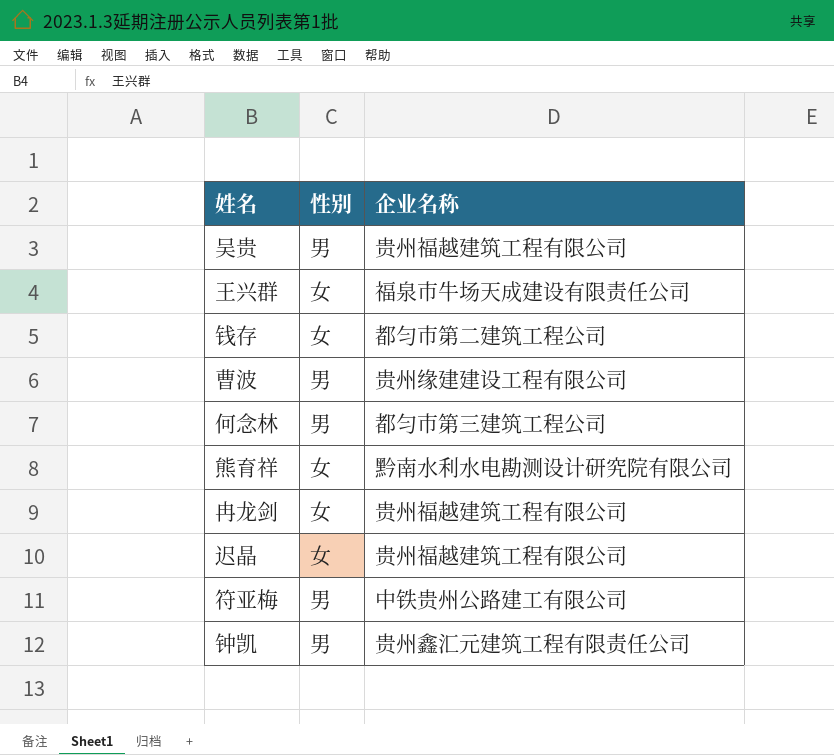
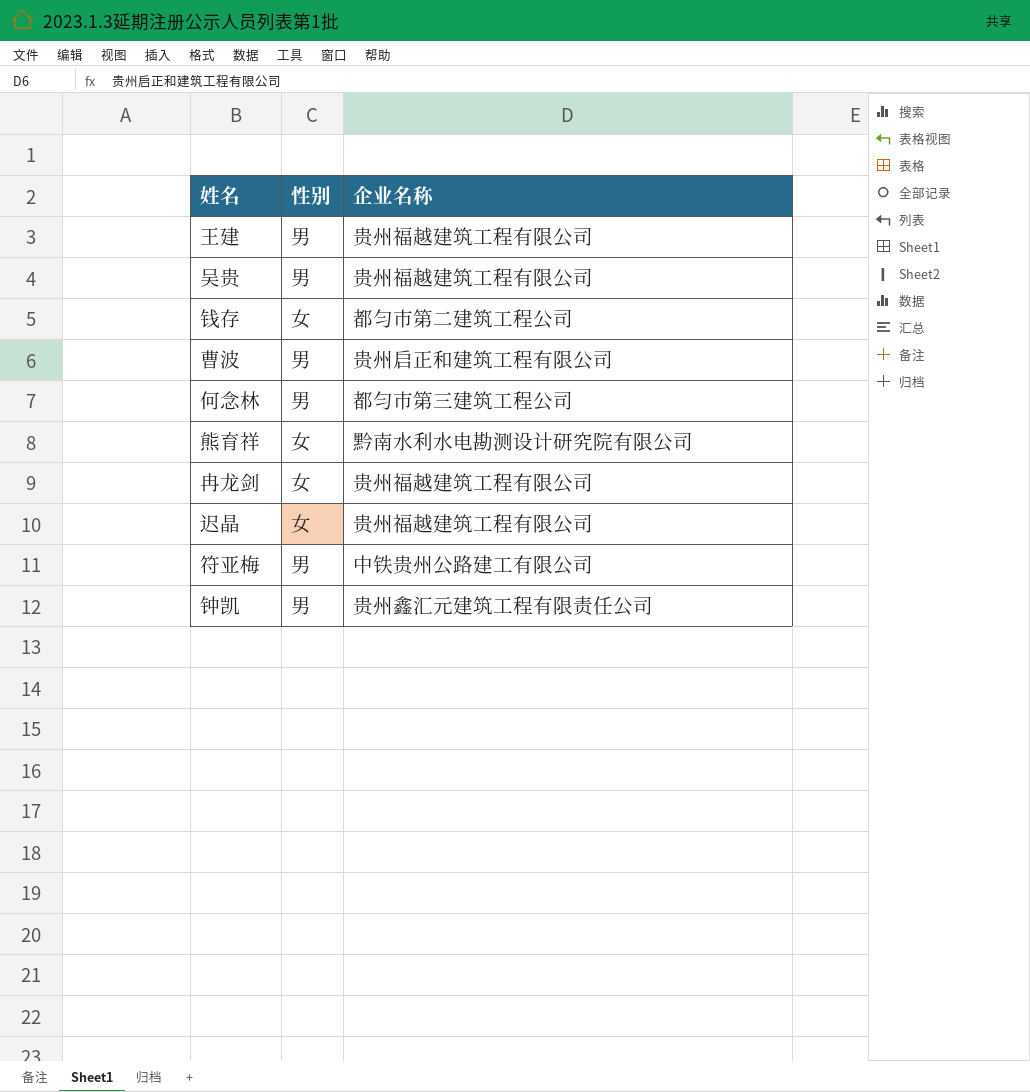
row 王兴群: 女 | 福泉市牛场天成建设有限责任公司 -> none
row 王建: none -> 男 | 贵州福越建筑工程有限公司
曹波 | 企业名称: 贵州缘建建设工程有限公司 -> 贵州启正和建筑工程有限公司

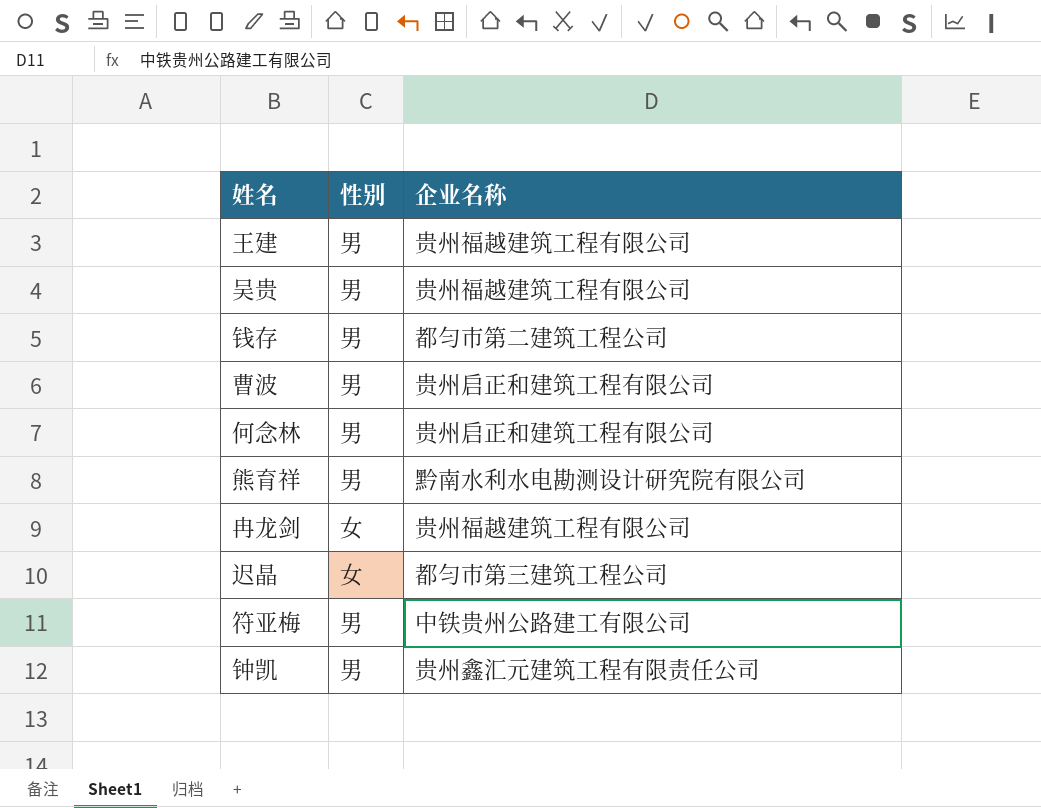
钱存 | 性别: 女 -> 男
何念林 | 企业名称: 都匀市第三建筑工程公司 -> 贵州启正和建筑工程有限公司
熊育祥 | 性别: 女 -> 男
迟晶 | 企业名称: 贵州福越建筑工程有限公司 -> 都匀市第三建筑工程公司

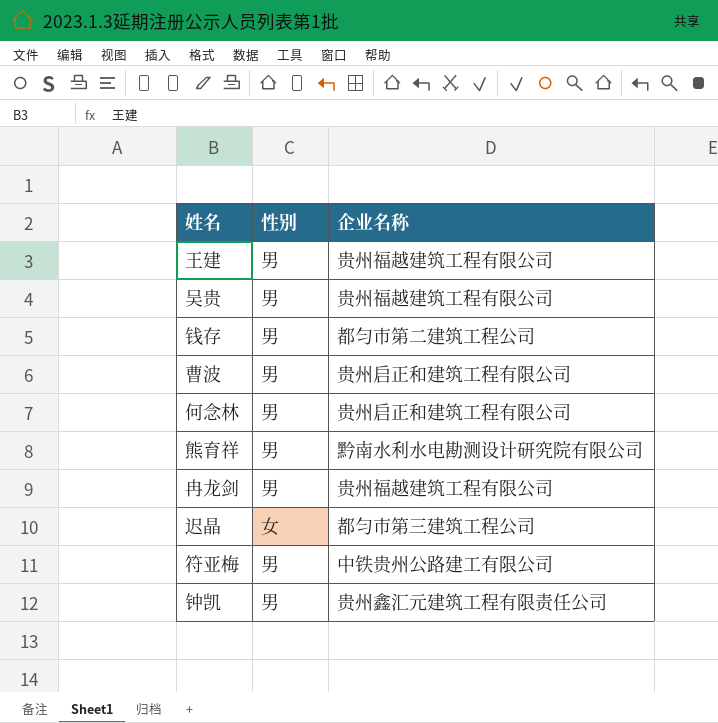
冉龙剑 | 性别: 女 -> 男

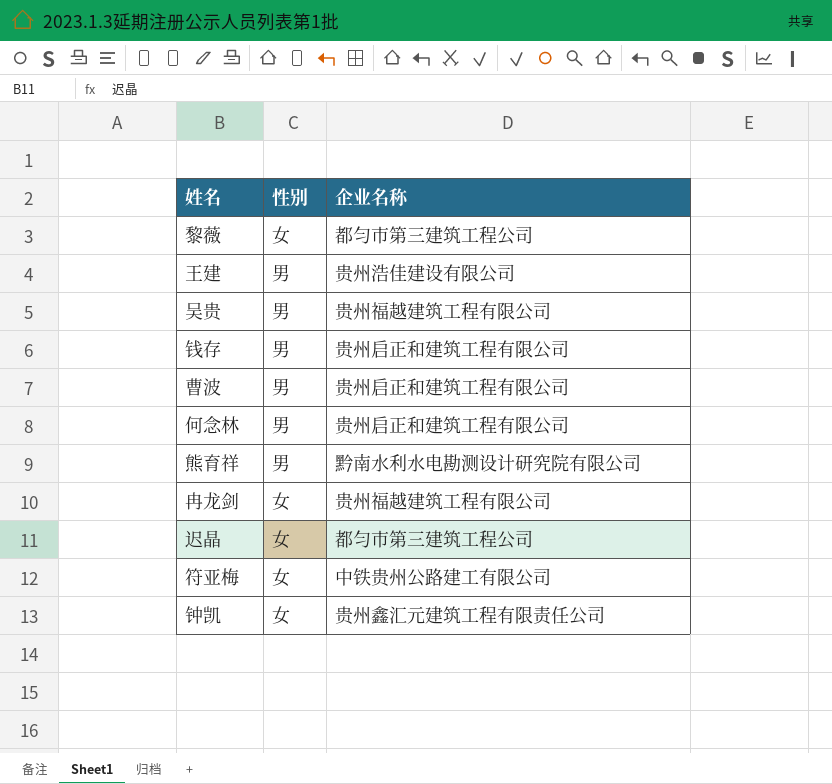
row 黎薇: none -> 女 | 都匀市第三建筑工程公司
王建 | 企业名称: 贵州福越建筑工程有限公司 -> 贵州浩佳建设有限公司
钱存 | 企业名称: 都匀市第二建筑工程公司 -> 贵州启正和建筑工程有限公司
冉龙剑 | 性别: 男 -> 女
符亚梅 | 性别: 男 -> 女
钟凯 | 性别: 男 -> 女

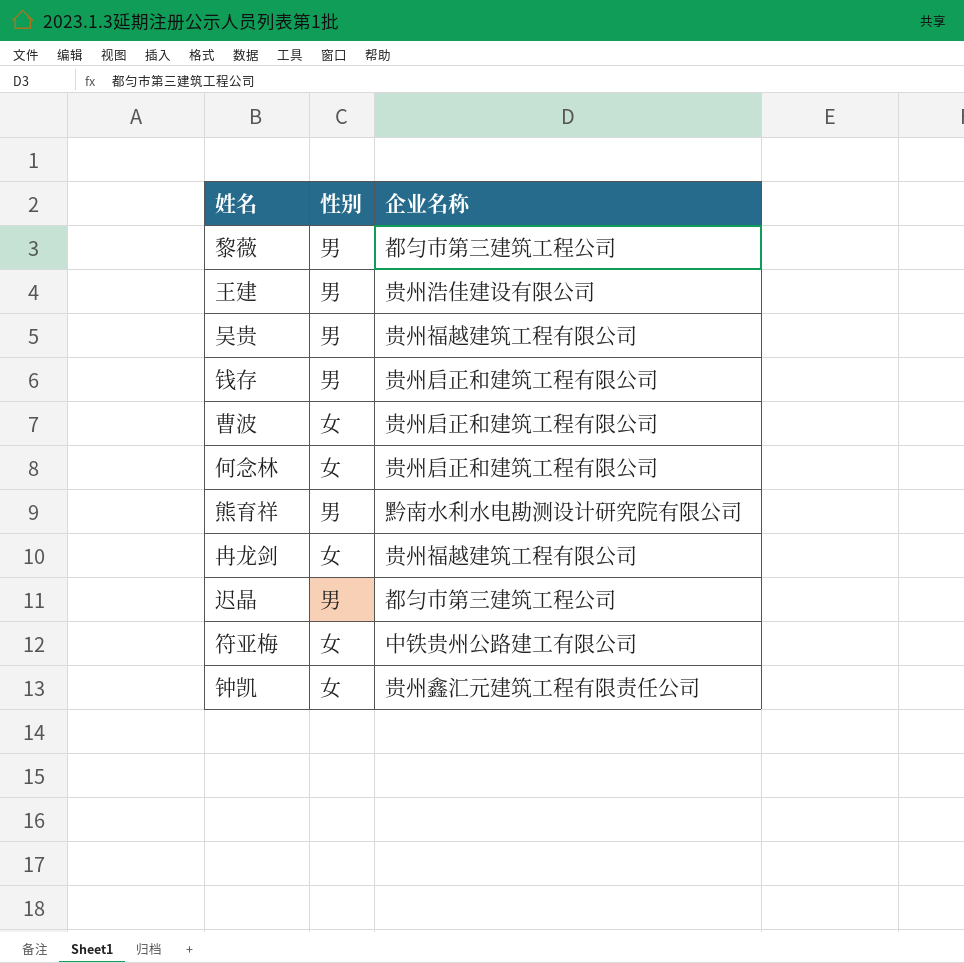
黎薇 | 性别: 女 -> 男
曹波 | 性别: 男 -> 女
何念林 | 性别: 男 -> 女
迟晶 | 性别: 女 -> 男

